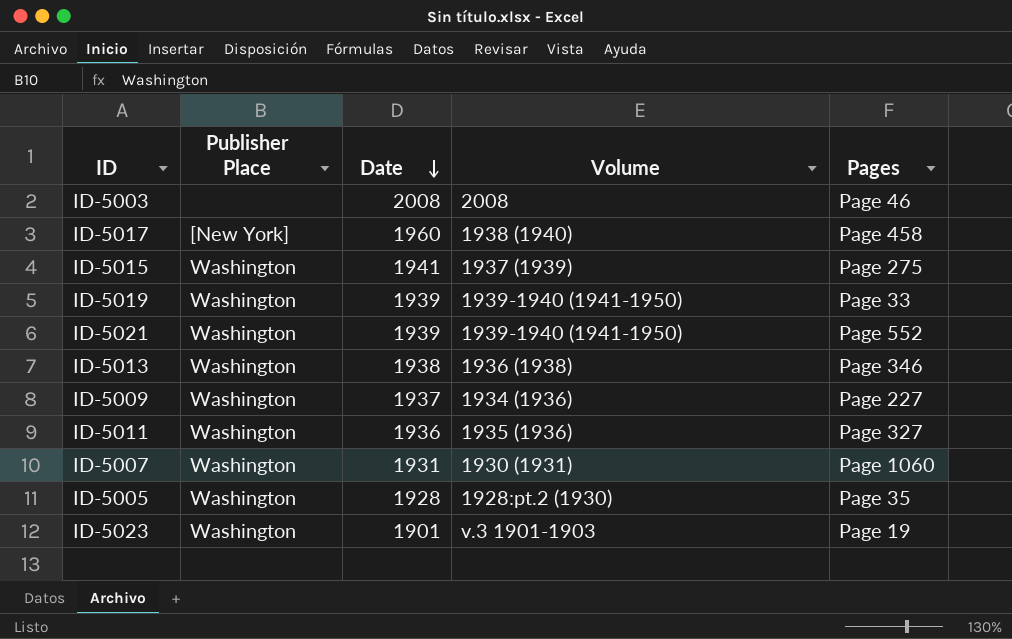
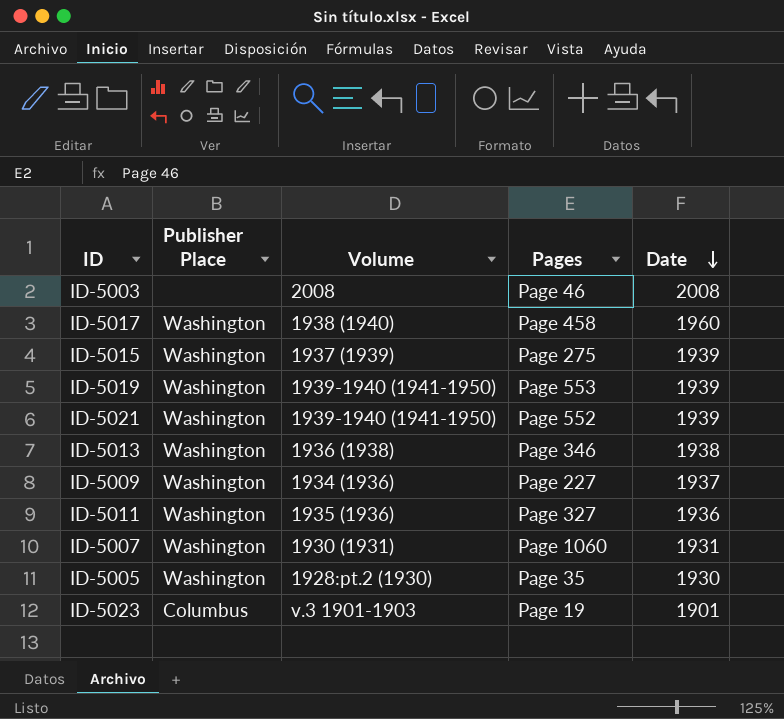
column Date | position: 3 -> 5
ID-5017 | Publisher Place: [New York] -> Washington
ID-5015 | Date: 1941 -> 1939
ID-5019 | Pages: Page 33 -> Page 553
ID-5005 | Date: 1928 -> 1930
ID-5023 | Publisher Place: Washington -> Columbus

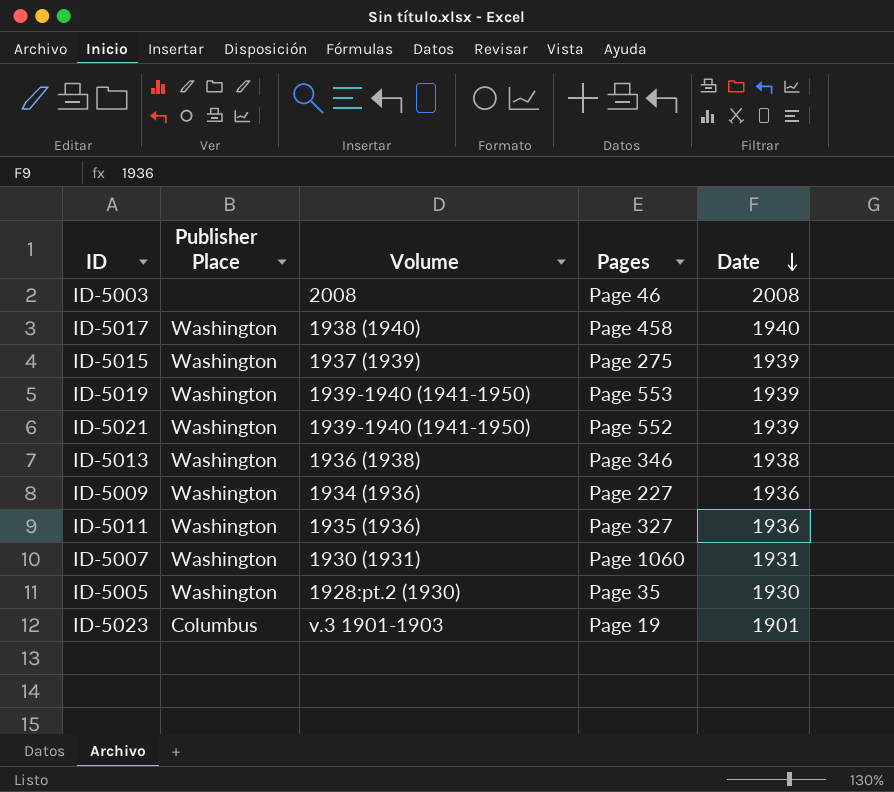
ID-5017 | Date: 1960 -> 1940
ID-5009 | Date: 1937 -> 1936

